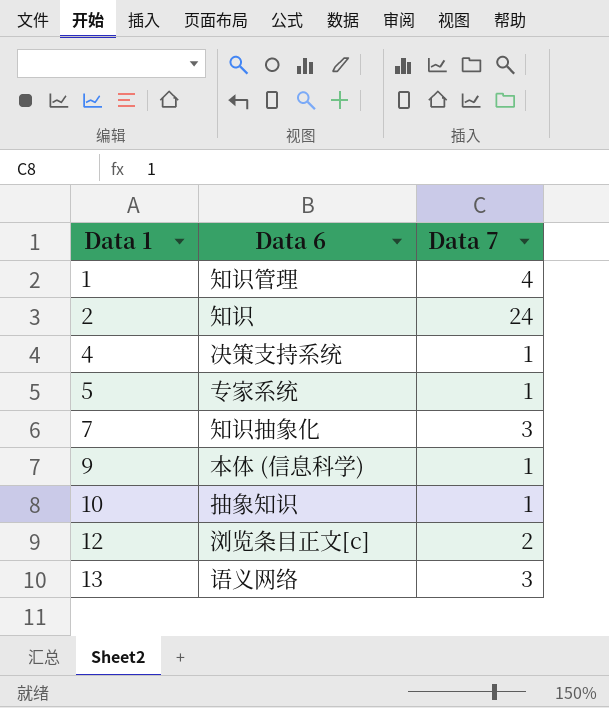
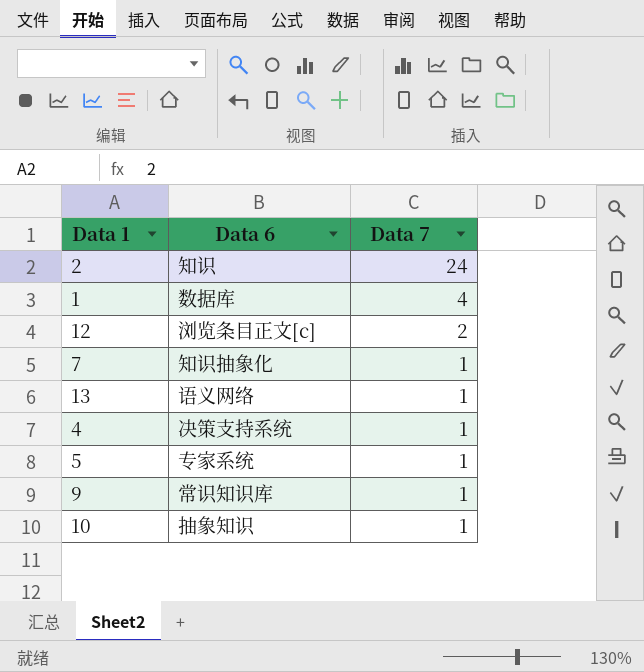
row order: Data 1 ascending -> Data 7 descending
1 | Data 6: 知识管理 -> 数据库
7 | Data 7: 3 -> 1
13 | Data 7: 3 -> 1
9 | Data 6: 本体 (信息科学) -> 常识知识库

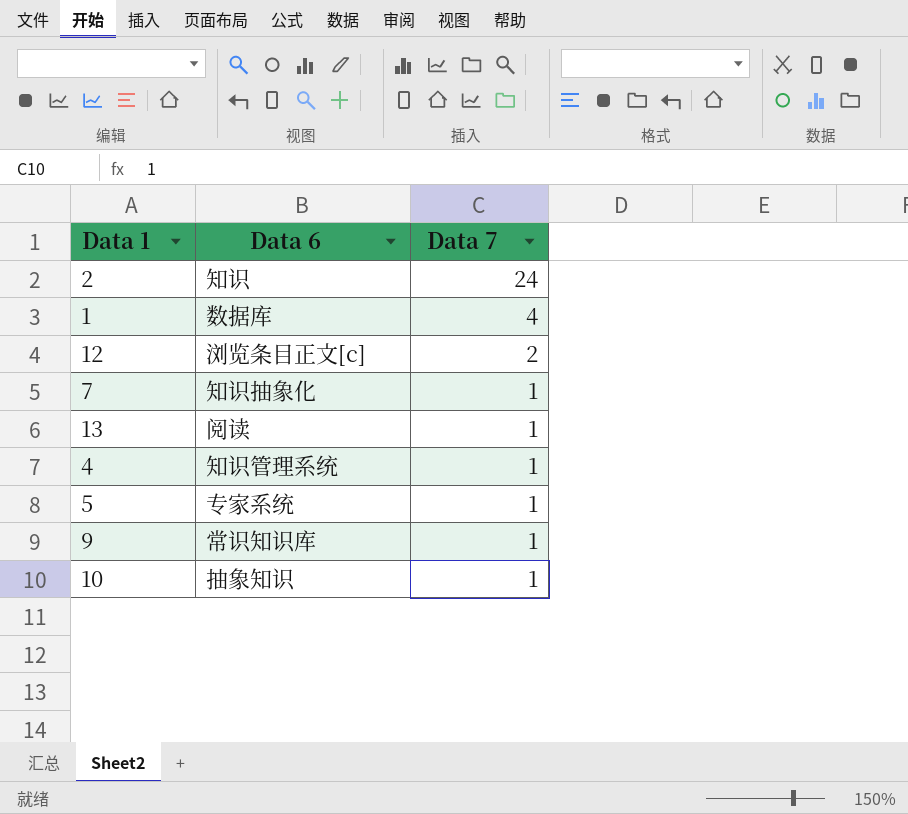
13 | Data 6: 语义网络 -> 阅读
4 | Data 6: 决策支持系统 -> 知识管理系统

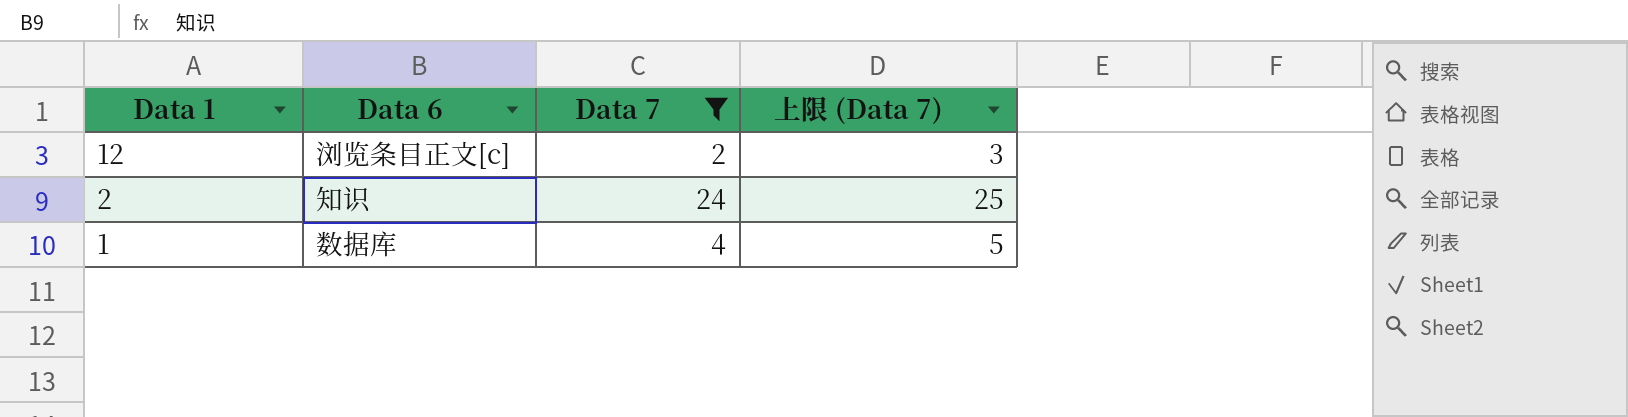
filter: none -> Data 7 != 1
row order: Data 7 descending -> Data 1 descending
column 上限 (Data 7) | formula: none -> [Data 7] + 1

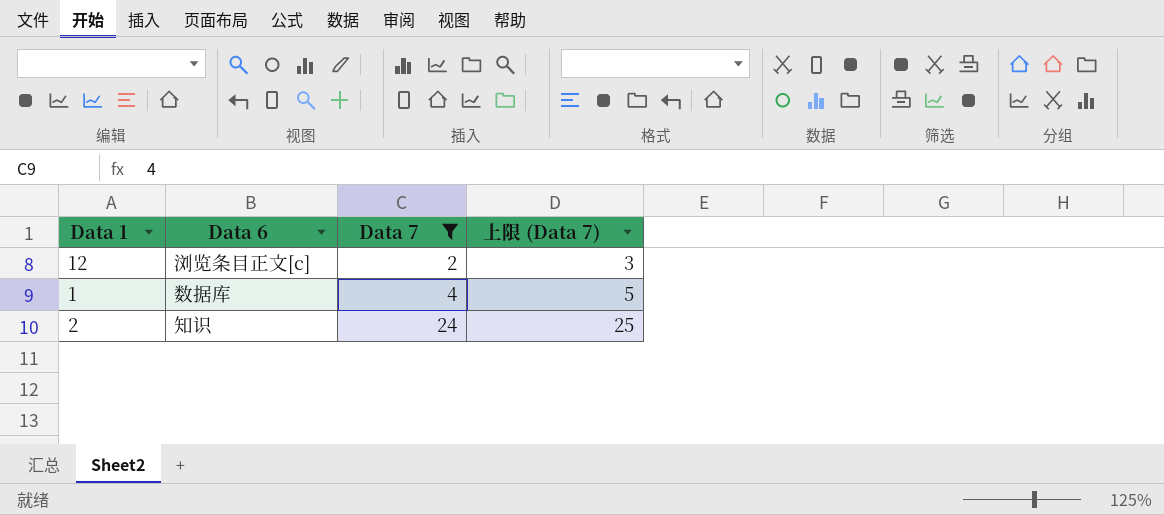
row order: Data 1 descending -> Data 7 ascending

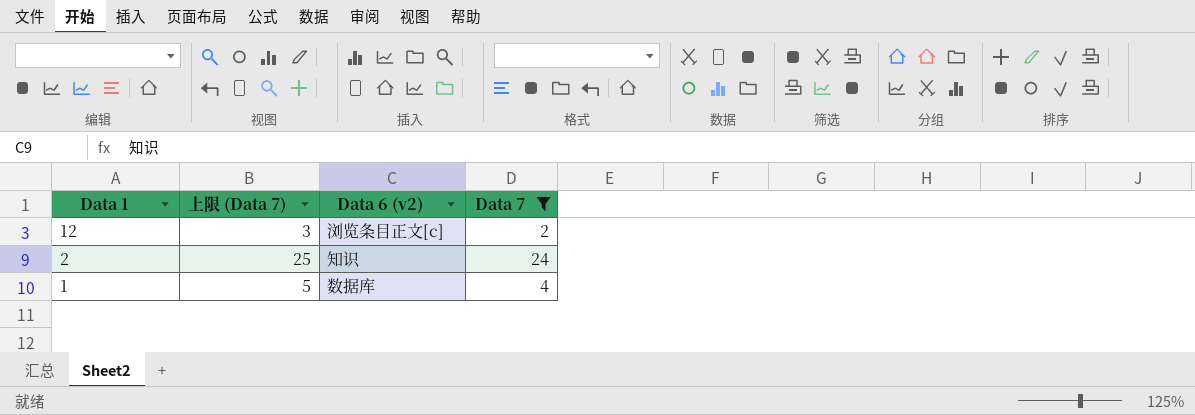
row order: Data 7 ascending -> Data 1 descending
column 上限 (Data 7) | position: 4 -> 2
column name: Data 6 -> Data 6 (v2)

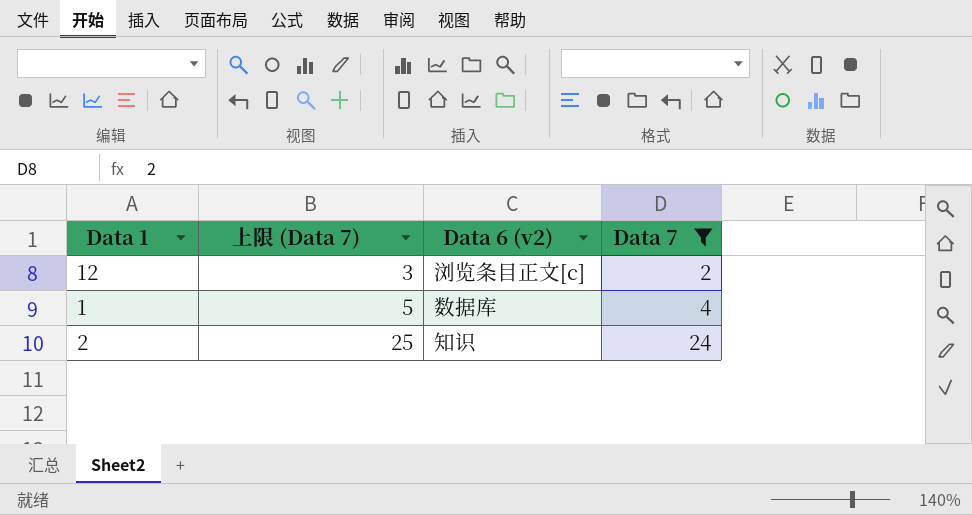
row order: Data 1 descending -> 上限 (Data 7) ascending

